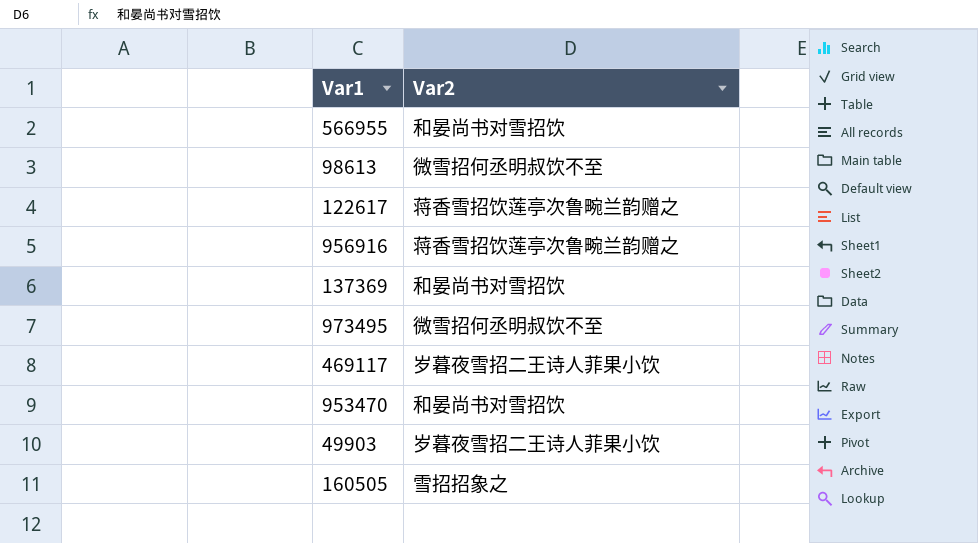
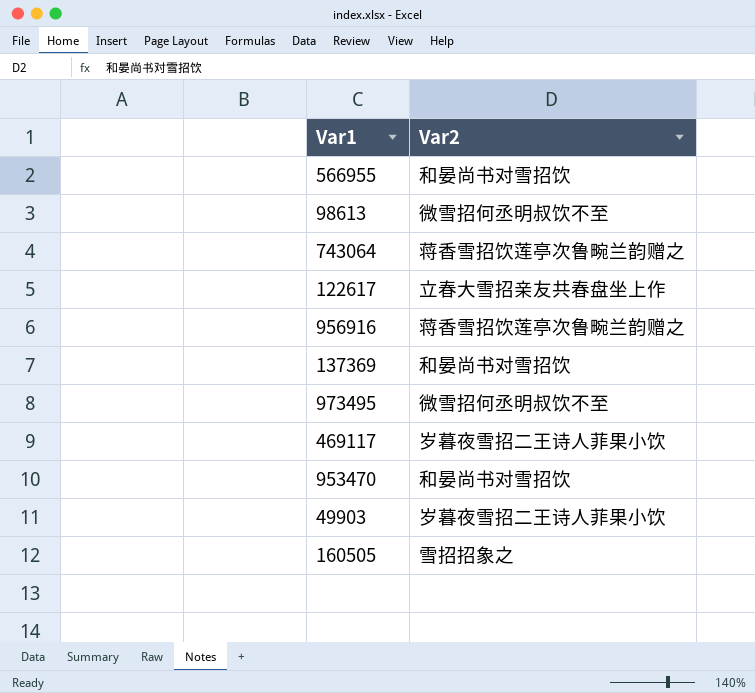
row 743064: none -> 蒋香雪招饮莲亭次鲁畹兰韵赠之
122617 | Var2: 蒋香雪招饮莲亭次鲁畹兰韵赠之 -> 立春大雪招亲友共春盘坐上作

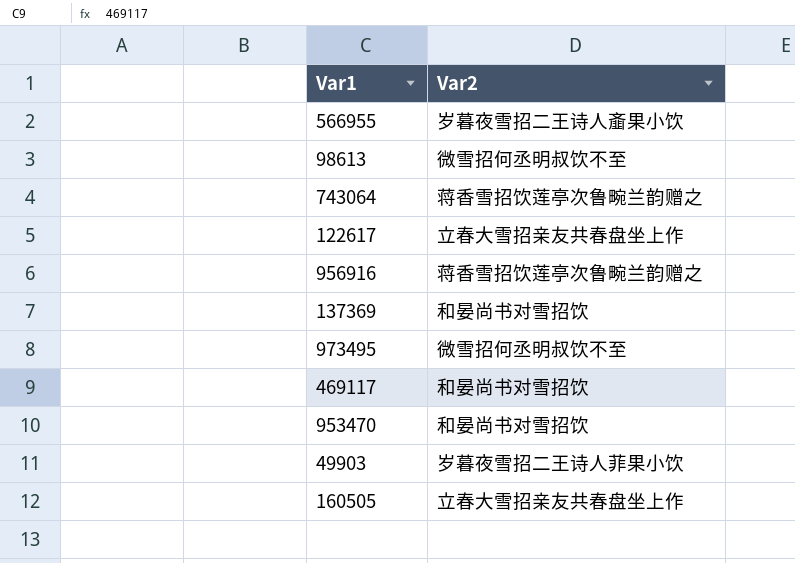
566955 | Var2: 和晏尚书对雪招饮 -> 岁暮夜雪招二王诗人齑果小饮
469117 | Var2: 岁暮夜雪招二王诗人菲果小饮 -> 和晏尚书对雪招饮
160505 | Var2: 雪招招象之 -> 立春大雪招亲友共春盘坐上作

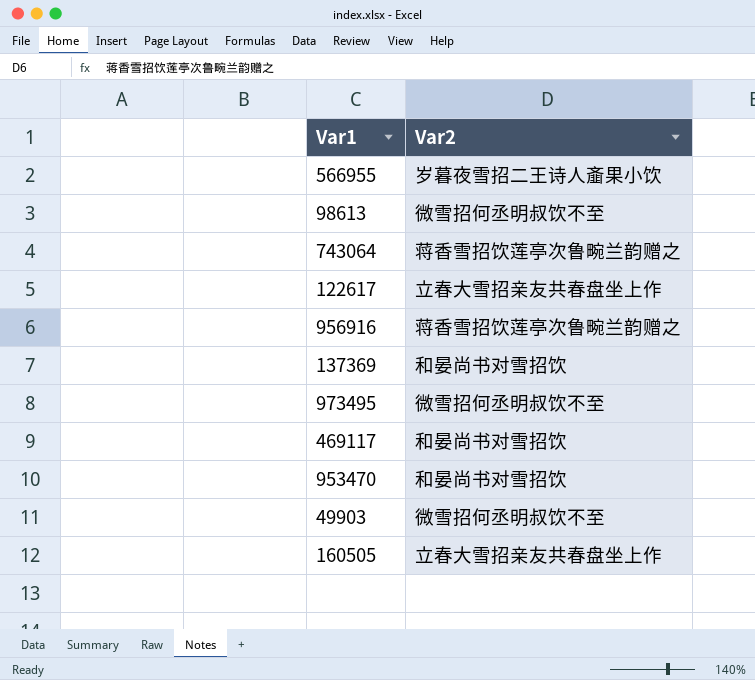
49903 | Var2: 岁暮夜雪招二王诗人菲果小饮 -> 微雪招何丞明叔饮不至

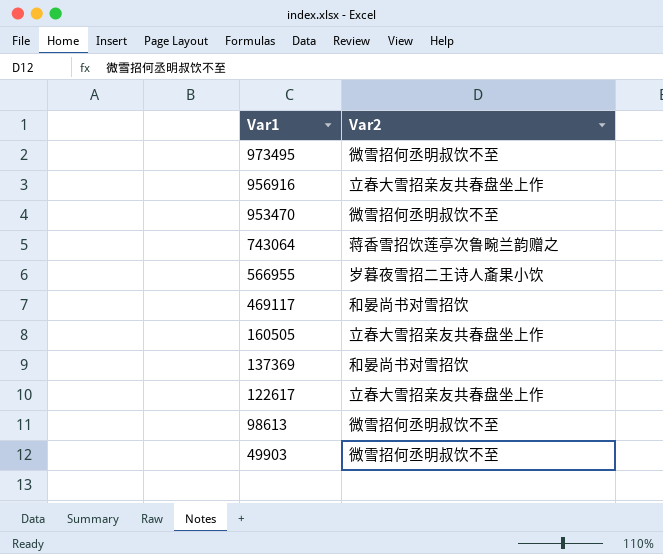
row order: none -> Var1 descending
956916 | Var2: 蒋香雪招饮莲亭次鲁畹兰韵赠之 -> 立春大雪招亲友共春盘坐上作
953470 | Var2: 和晏尚书对雪招饮 -> 微雪招何丞明叔饮不至

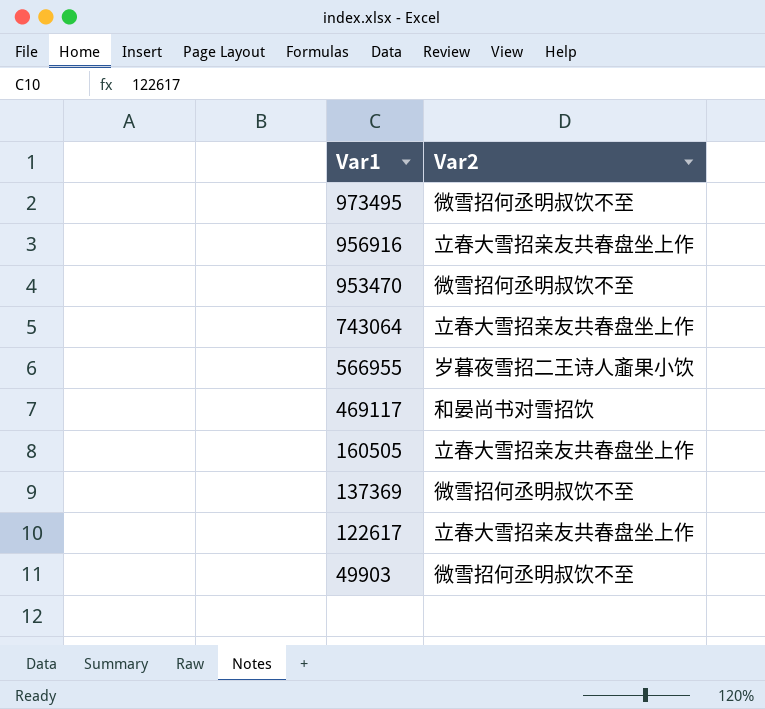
row 98613: 微雪招何丞明叔饮不至 -> none
743064 | Var2: 蒋香雪招饮莲亭次鲁畹兰韵赠之 -> 立春大雪招亲友共春盘坐上作
137369 | Var2: 和晏尚书对雪招饮 -> 微雪招何丞明叔饮不至

